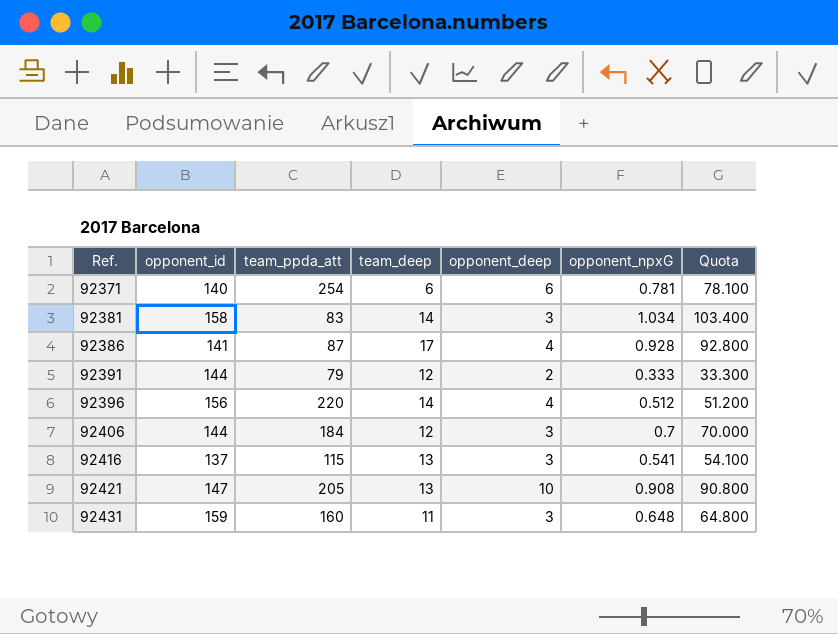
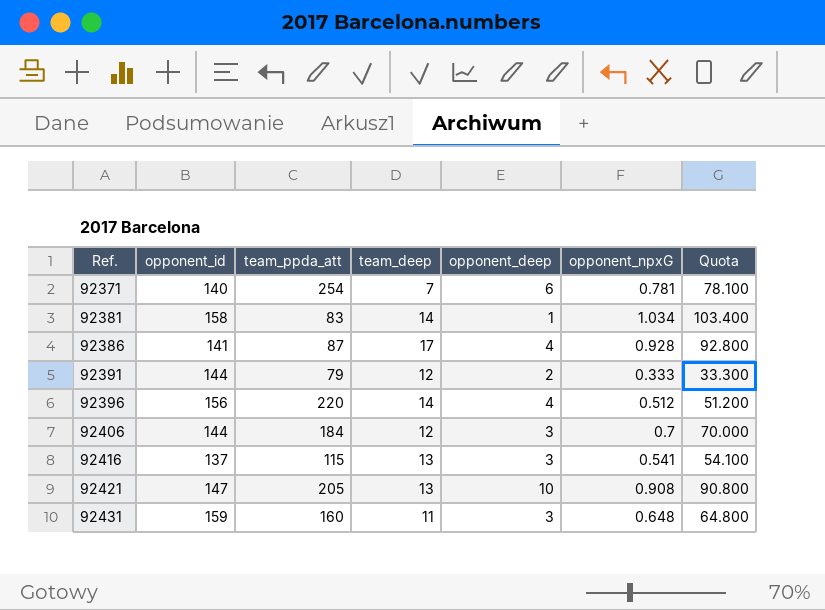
92371 | team_deep: 6 -> 7
92381 | opponent_deep: 3 -> 1

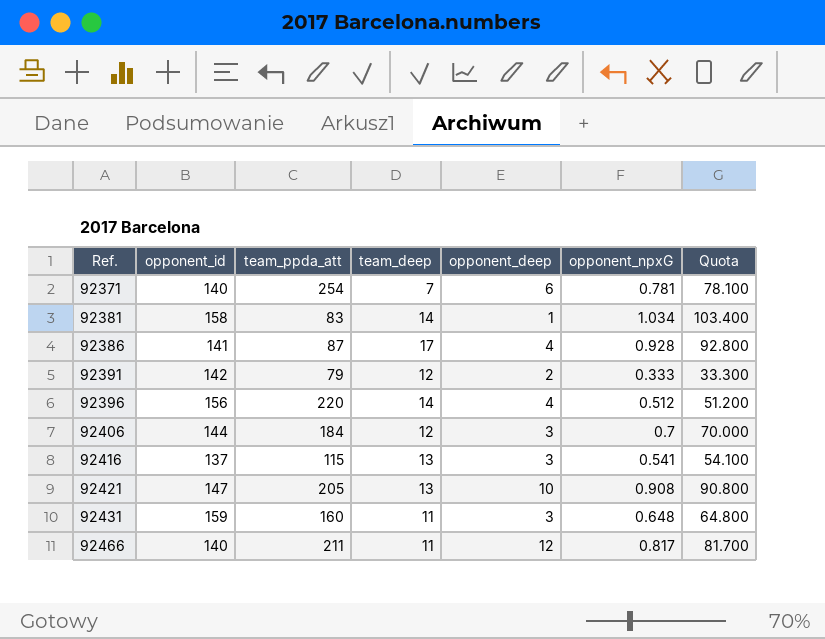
92391 | opponent_id: 144 -> 142
row 92466: none -> 140 | 211 | 11 | 12 | 0.817 | 81.700

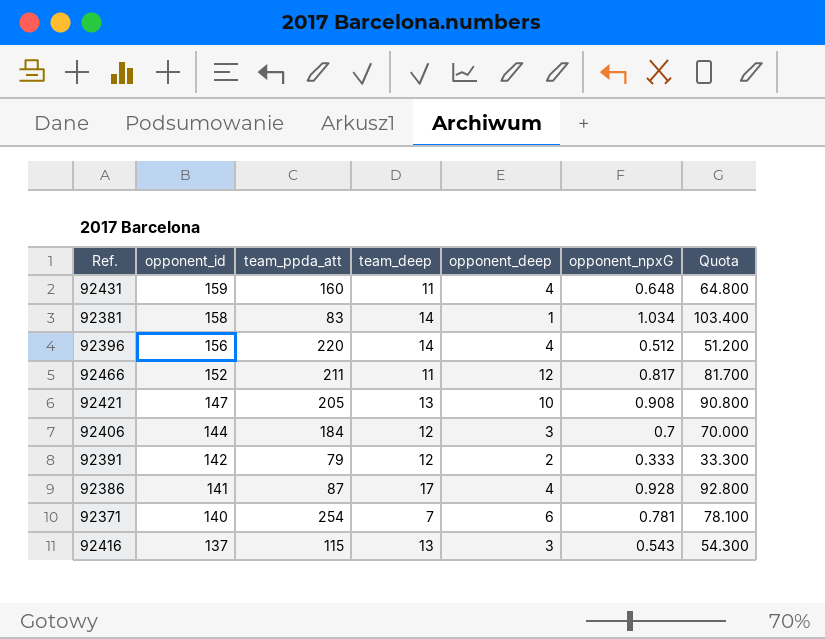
row order: Ref. ascending -> opponent_id descending
92431 | opponent_deep: 3 -> 4
92466 | opponent_id: 140 -> 152
92416 | opponent_npxG: 0.541 -> 0.543
92416 | Quota: 54.100 -> 54.300

